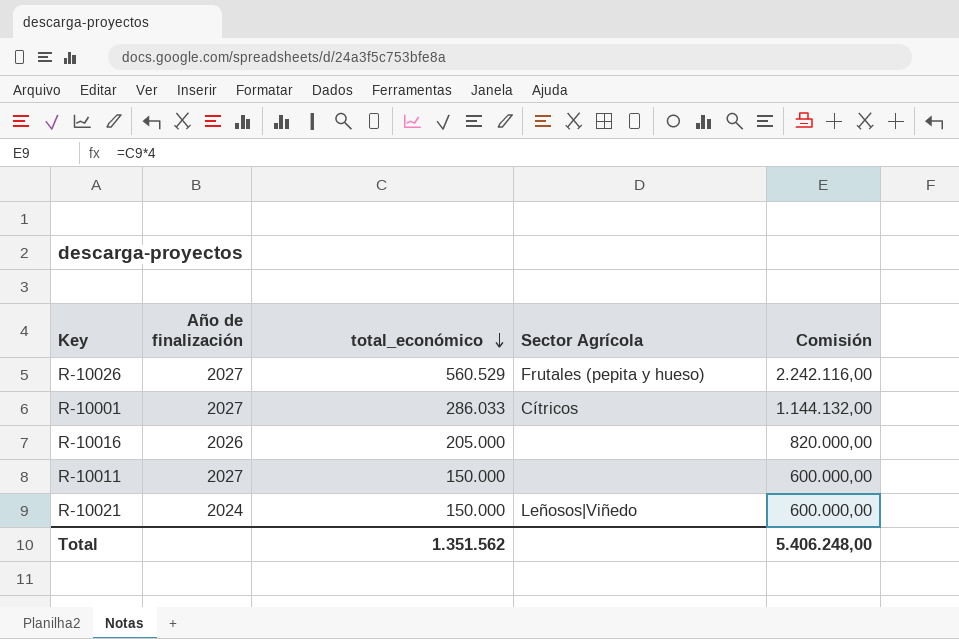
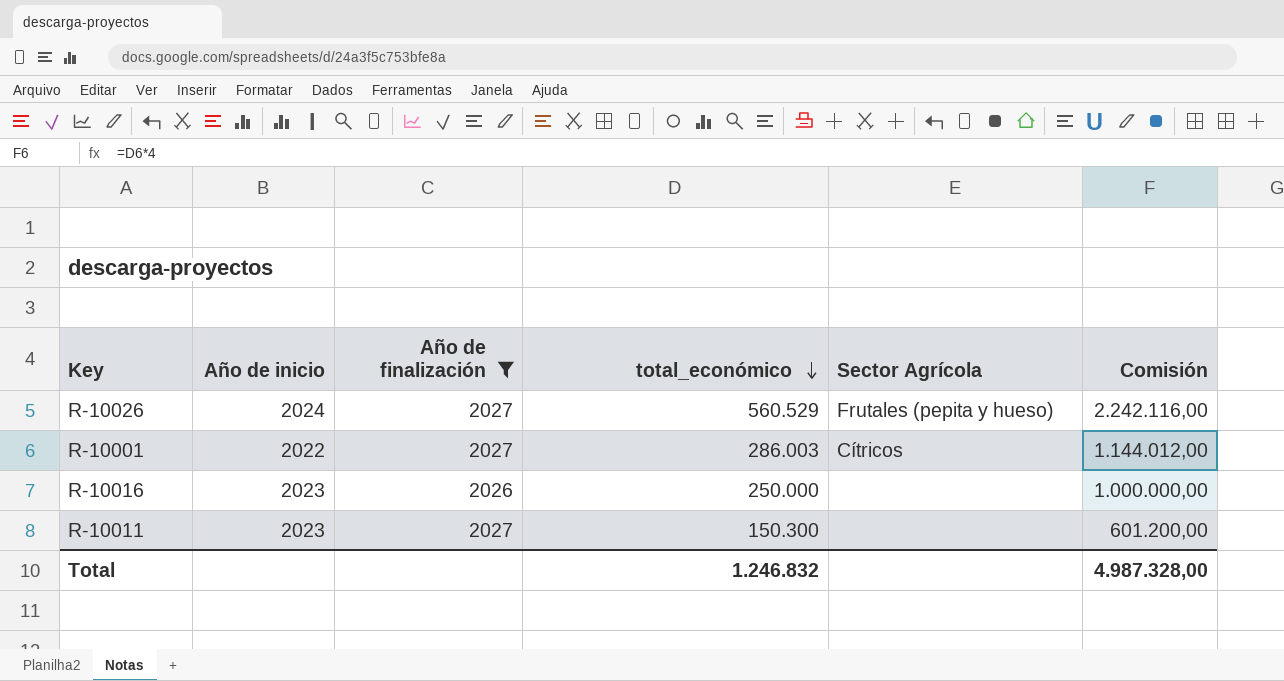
filter: none -> Año de finalización != 2024
column Año de inicio | position: none -> 2
R-10001 | total_económico: 286.033 -> 286.003
R-10001 | Comisión: 1.144.132,00 -> 1.144.012,00
R-10016 | total_económico: 205.000 -> 250.000
R-10016 | Comisión: 820.000,00 -> 1.000.000,00
R-10011 | total_económico: 150.000 -> 150.300
R-10011 | Comisión: 600.000,00 -> 601.200,00
Total | total_económico: 1.351.562 -> 1.246.832
Total | Comisión: 5.406.248,00 -> 4.987.328,00

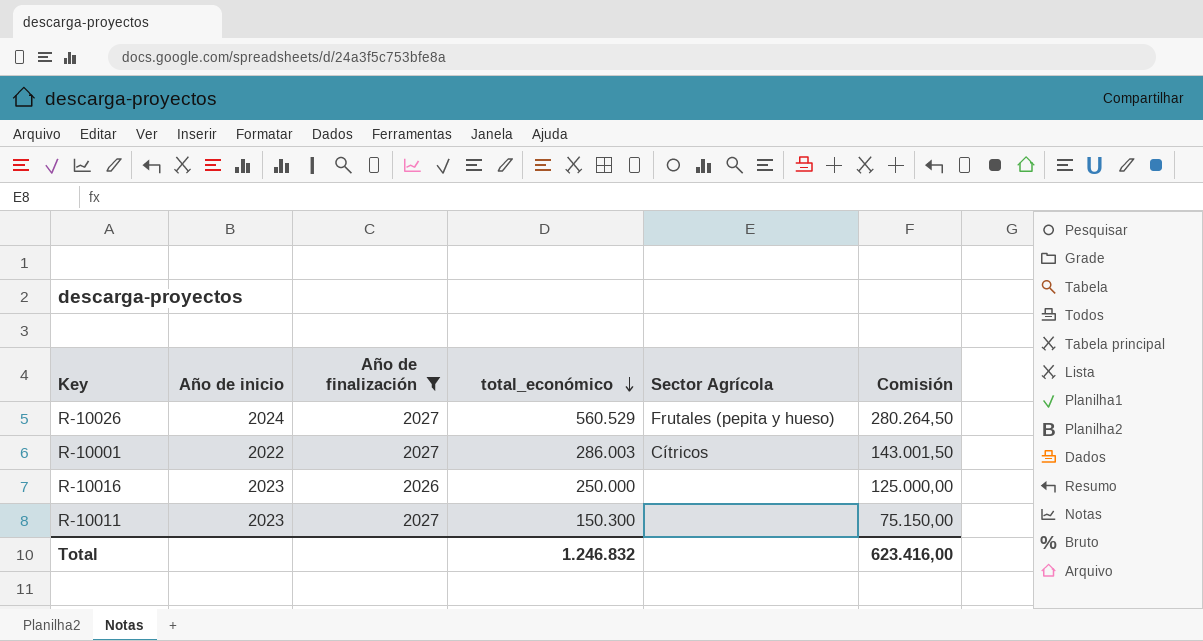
column Comisión | formula: [total_económico] * 4 -> [total_económico] * 0,5
Total | Comisión: 4.987.328,00 -> 623.416,00

